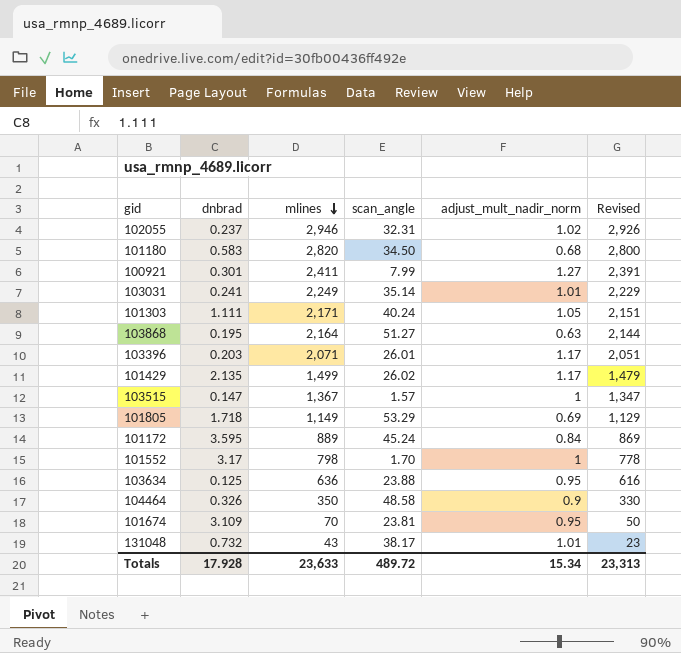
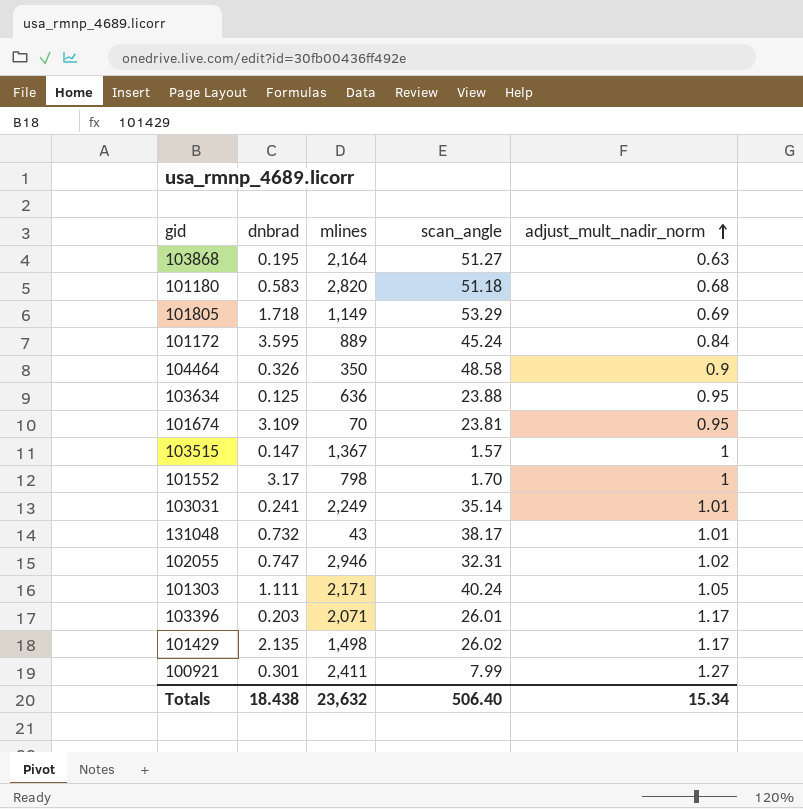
row order: mlines descending -> adjust_mult_nadir_norm ascending
column Revised | formula: [mlines] - 20 -> none
101180 | scan_angle: 34.50 -> 51.18
102055 | dnbrad: 0.237 -> 0.747
101429 | mlines: 1,499 -> 1,498
Totals | dnbrad: 17.928 -> 18.438
Totals | mlines: 23,633 -> 23,632
Totals | scan_angle: 489.72 -> 506.40

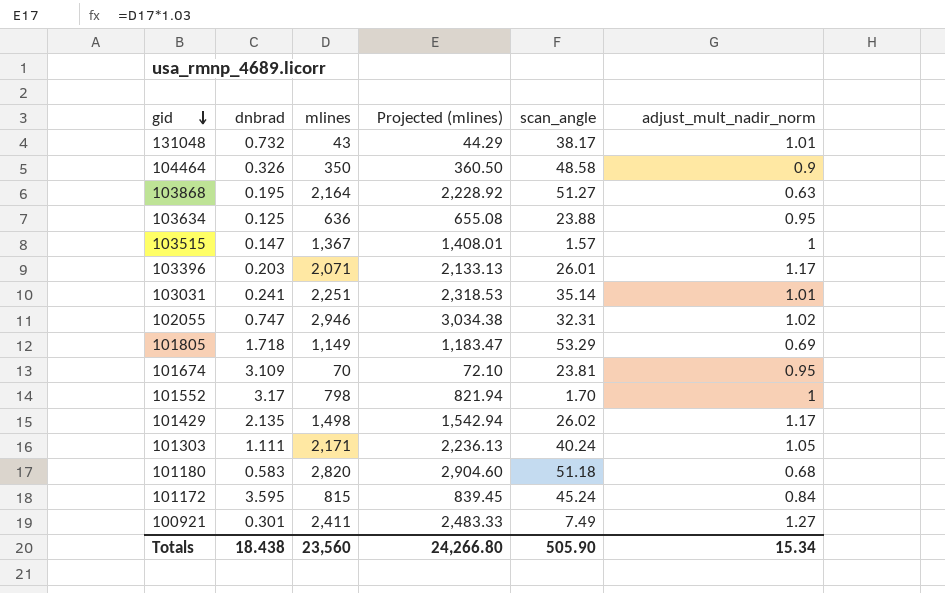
row order: adjust_mult_nadir_norm ascending -> gid descending
column Projected (mlines) | formula: none -> [mlines] * 1.03
103031 | mlines: 2,249 -> 2,251
101172 | mlines: 889 -> 815
100921 | scan_angle: 7.99 -> 7.49
Totals | mlines: 23,632 -> 23,560
Totals | scan_angle: 506.40 -> 505.90

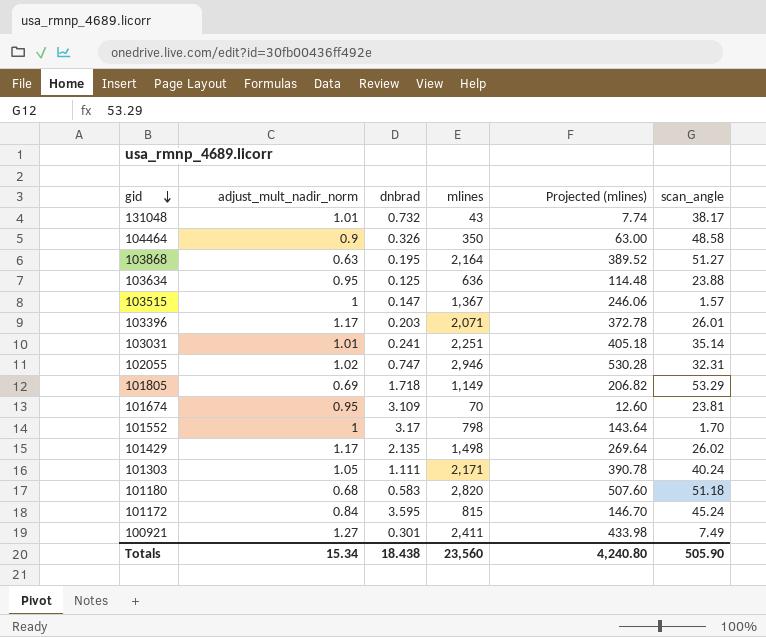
column adjust_mult_nadir_norm | position: 6 -> 2
column Projected (mlines) | formula: [mlines] * 1.03 -> [mlines] * 0.18
Totals | Projected (mlines): 24,266.80 -> 4,240.80

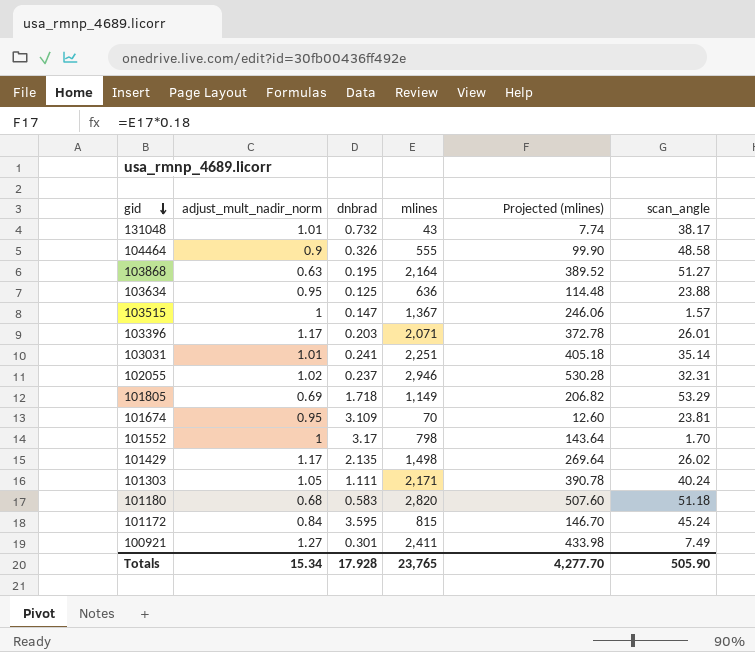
104464 | mlines: 350 -> 555
104464 | Projected (mlines): 63.00 -> 99.90
102055 | dnbrad: 0.747 -> 0.237
Totals | dnbrad: 18.438 -> 17.928
Totals | mlines: 23,560 -> 23,765
Totals | Projected (mlines): 4,240.80 -> 4,277.70

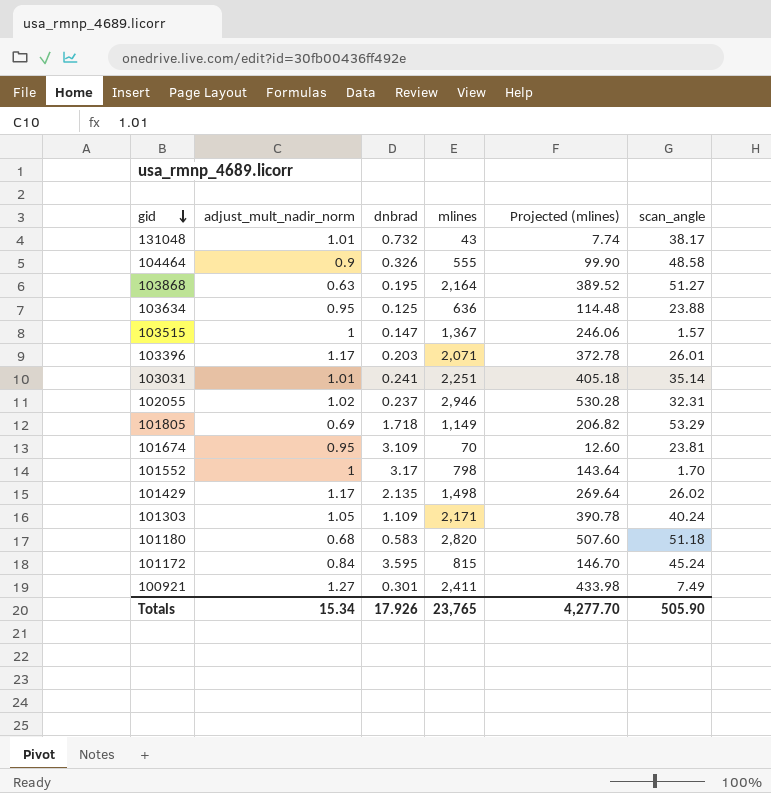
101303 | dnbrad: 1.111 -> 1.109
Totals | dnbrad: 17.928 -> 17.926

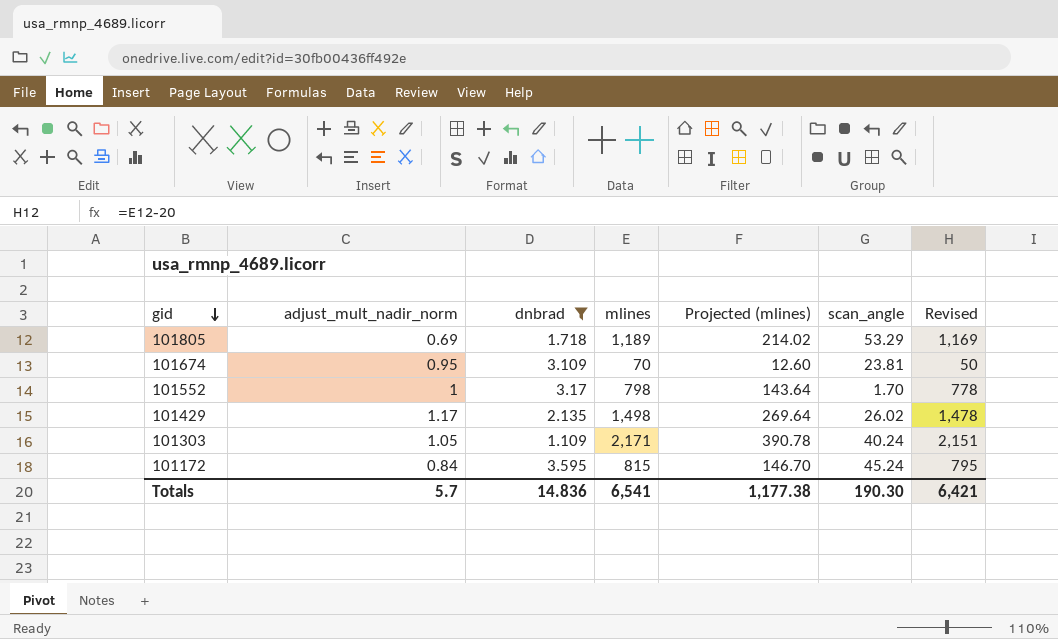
filter: none -> dnbrad >= 1.109
column Revised | formula: none -> [mlines] - 20
101805 | mlines: 1,149 -> 1,189
101805 | Projected (mlines): 206.82 -> 214.02
Totals | adjust_mult_nadir_norm: 15.34 -> 5.7
Totals | dnbrad: 17.926 -> 14.836
Totals | mlines: 23,765 -> 6,541
Totals | Projected (mlines): 4,277.70 -> 1,177.38
Totals | scan_angle: 505.90 -> 190.30

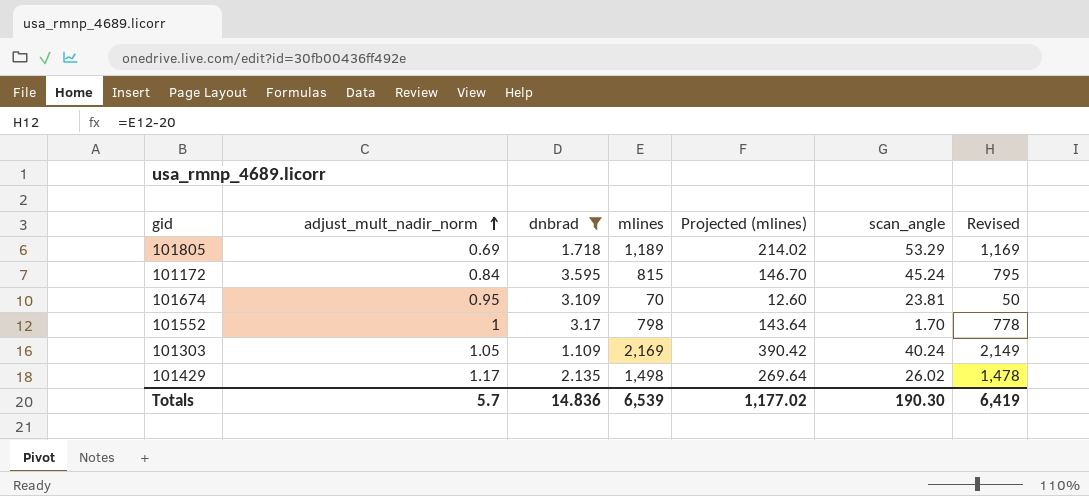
row order: gid descending -> adjust_mult_nadir_norm ascending
101303 | mlines: 2,171 -> 2,169
101303 | Projected (mlines): 390.78 -> 390.42
101303 | Revised: 2,151 -> 2,149
Totals | mlines: 6,541 -> 6,539
Totals | Projected (mlines): 1,177.38 -> 1,177.02
Totals | Revised: 6,421 -> 6,419

